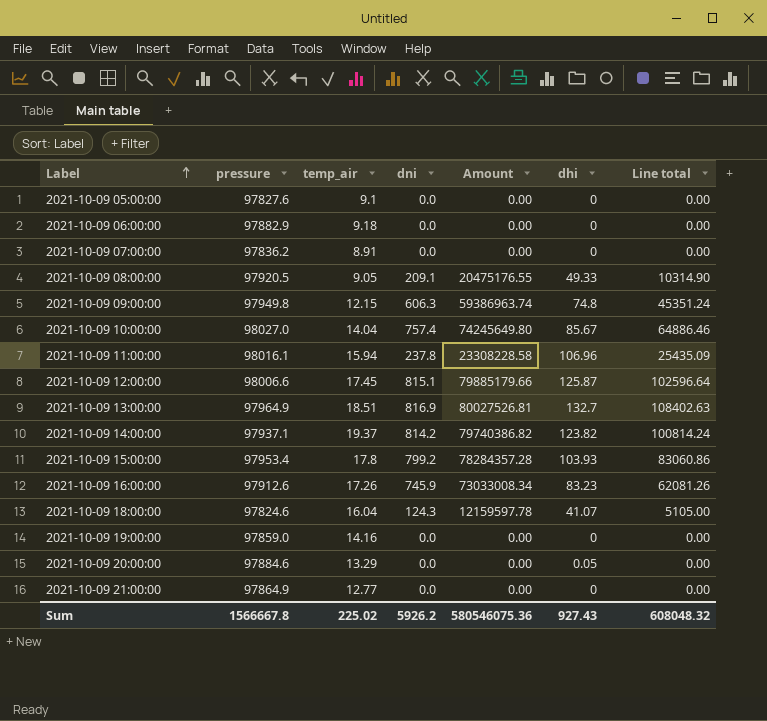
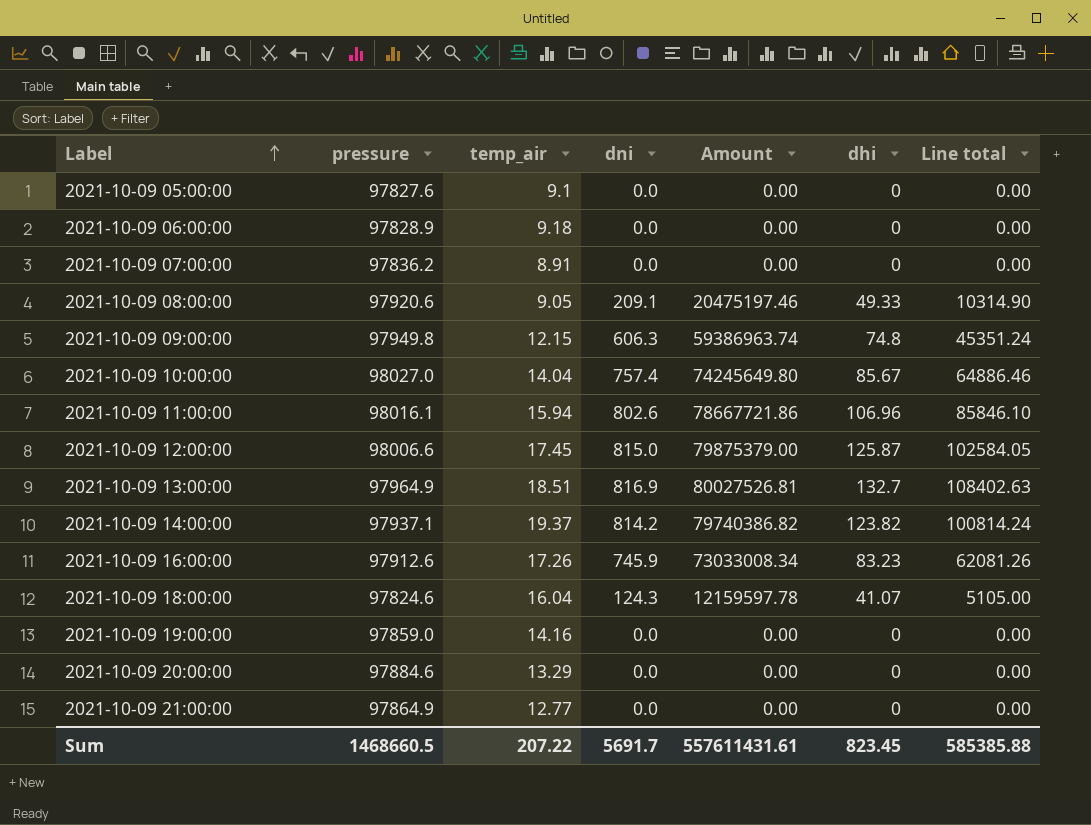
row 2021-10-09 15:00:00: 97953.4 | 17.8 | 799.2 | 78284357.28 | 103.93 | 83060.86 -> none
2021-10-09 06:00:00 | pressure: 97882.9 -> 97828.9
2021-10-09 08:00:00 | pressure: 97920.5 -> 97920.6
2021-10-09 08:00:00 | Amount: 20475176.55 -> 20475197.46
2021-10-09 11:00:00 | dni: 237.8 -> 802.6
2021-10-09 11:00:00 | Amount: 23308228.58 -> 78667721.86
2021-10-09 11:00:00 | Line total: 25435.09 -> 85846.10
2021-10-09 12:00:00 | dni: 815.1 -> 815.0
2021-10-09 12:00:00 | Amount: 79885179.66 -> 79875379.00
2021-10-09 12:00:00 | Line total: 102596.64 -> 102584.05
2021-10-09 20:00:00 | dhi: 0.05 -> 0
Sum | pressure: 1566667.8 -> 1468660.5
Sum | temp_air: 225.02 -> 207.22
Sum | dni: 5926.2 -> 5691.7
Sum | Amount: 580546075.36 -> 557611431.61
Sum | dhi: 927.43 -> 823.45
Sum | Line total: 608048.32 -> 585385.88

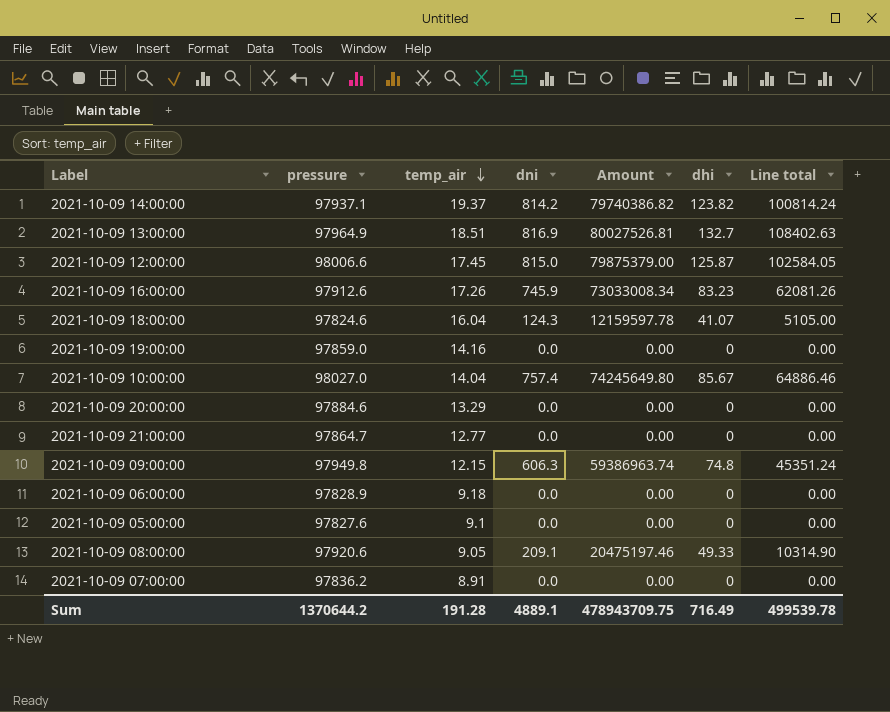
row order: Label ascending -> temp_air descending
row 2021-10-09 11:00:00: 98016.1 | 15.94 | 802.6 | 78667721.86 | 106.96 | 85846.10 -> none
2021-10-09 21:00:00 | pressure: 97864.9 -> 97864.7
Sum | pressure: 1468660.5 -> 1370644.2
Sum | temp_air: 207.22 -> 191.28
Sum | dni: 5691.7 -> 4889.1
Sum | Amount: 557611431.61 -> 478943709.75
Sum | dhi: 823.45 -> 716.49
Sum | Line total: 585385.88 -> 499539.78

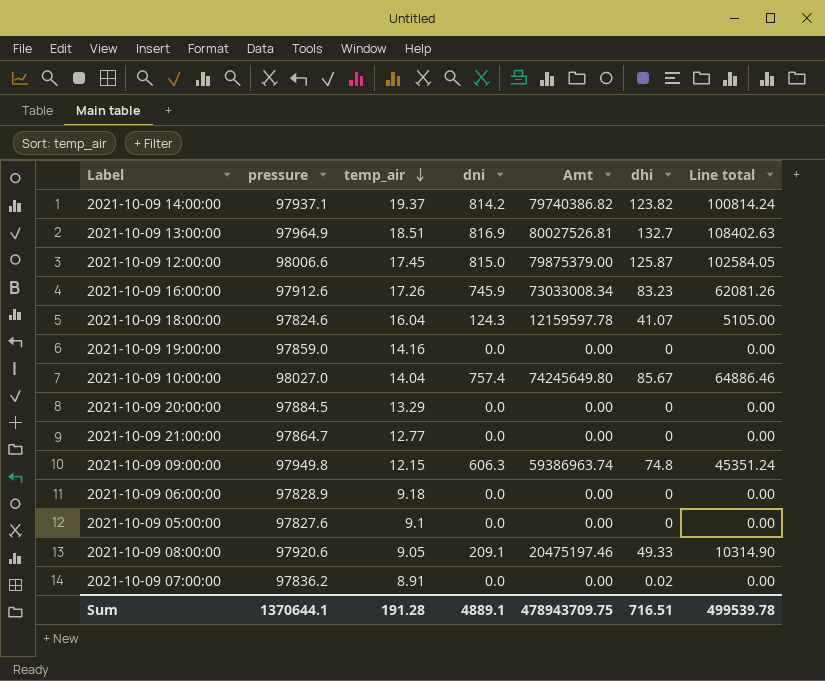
column name: Amount -> Amt
2021-10-09 20:00:00 | pressure: 97884.6 -> 97884.5
2021-10-09 07:00:00 | dhi: 0 -> 0.02
Sum | pressure: 1370644.2 -> 1370644.1
Sum | dhi: 716.49 -> 716.51

